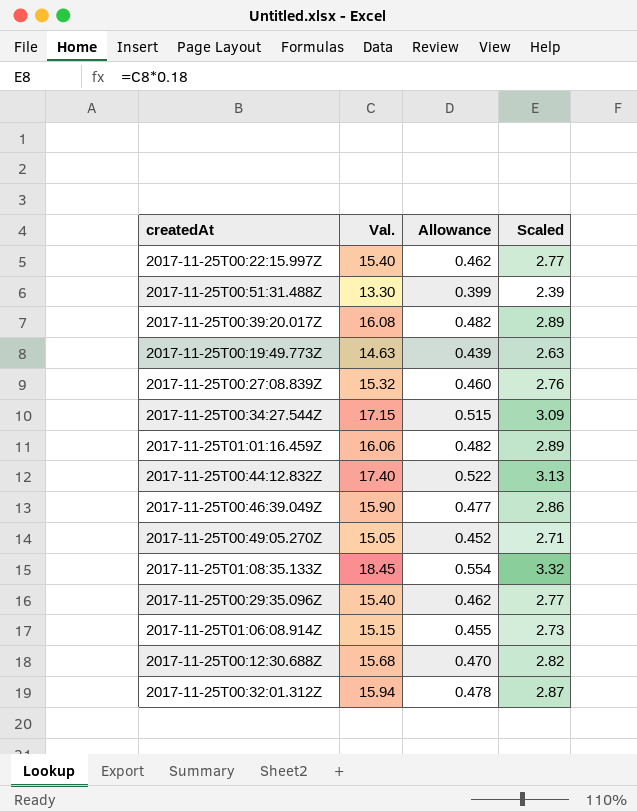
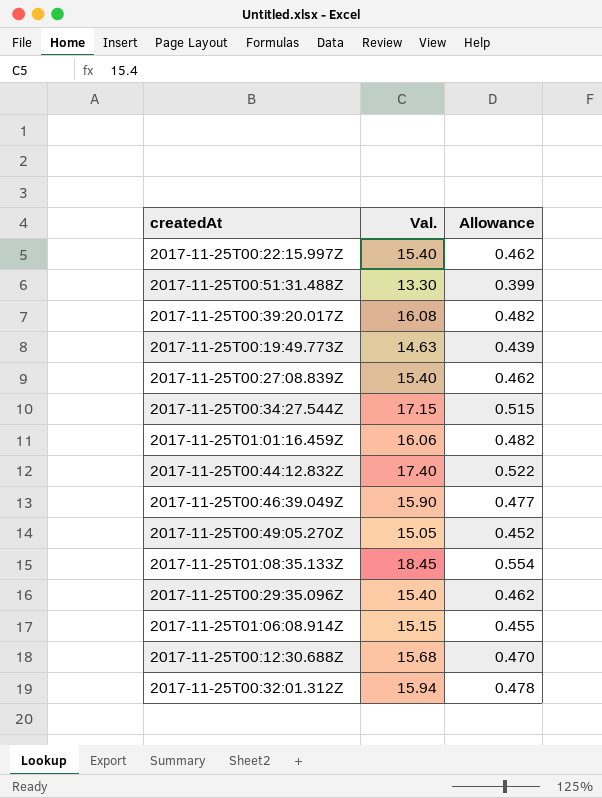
column Scaled | formula: [Val.] * 0.18 -> none
2017-11-25T00:27:08.839Z | Val.: 15.32 -> 15.40
2017-11-25T00:27:08.839Z | Allowance: 0.460 -> 0.462

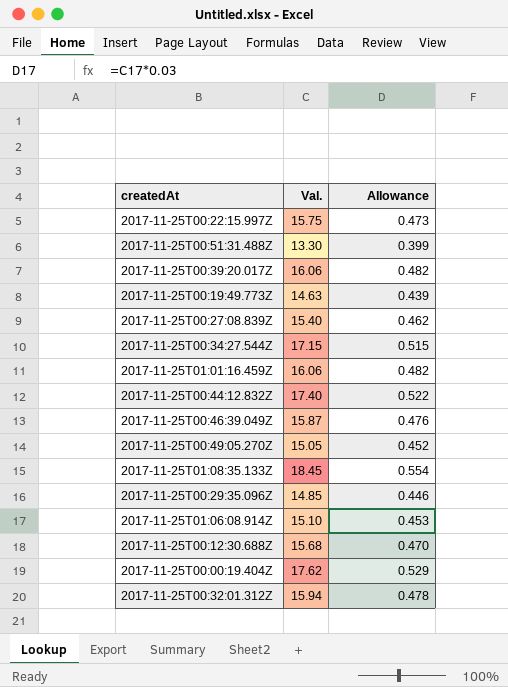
2017-11-25T00:22:15.997Z | Val.: 15.40 -> 15.75
2017-11-25T00:22:15.997Z | Allowance: 0.462 -> 0.473
2017-11-25T00:39:20.017Z | Val.: 16.08 -> 16.06
2017-11-25T00:46:39.049Z | Val.: 15.90 -> 15.87
2017-11-25T00:46:39.049Z | Allowance: 0.477 -> 0.476
2017-11-25T00:29:35.096Z | Val.: 15.40 -> 14.85
2017-11-25T00:29:35.096Z | Allowance: 0.462 -> 0.446
2017-11-25T01:06:08.914Z | Val.: 15.15 -> 15.10
2017-11-25T01:06:08.914Z | Allowance: 0.455 -> 0.453
row 2017-11-25T00:00:19.404Z: none -> 17.62 | 0.529

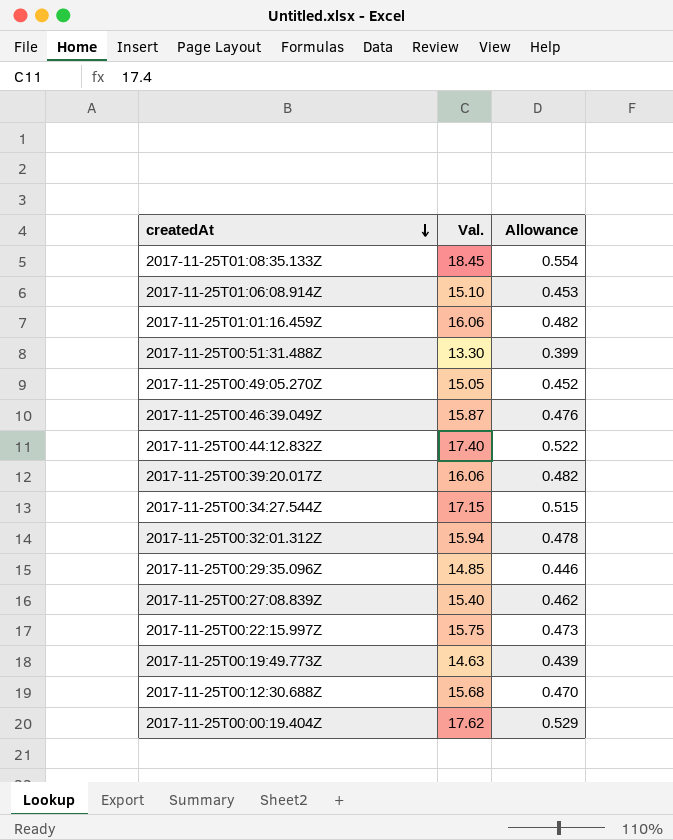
row order: none -> createdAt descending

